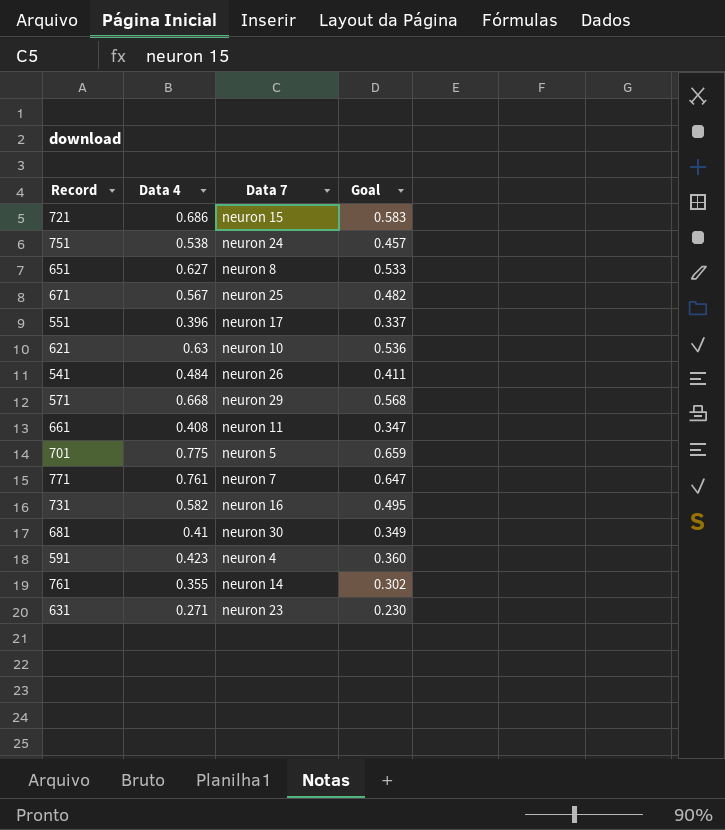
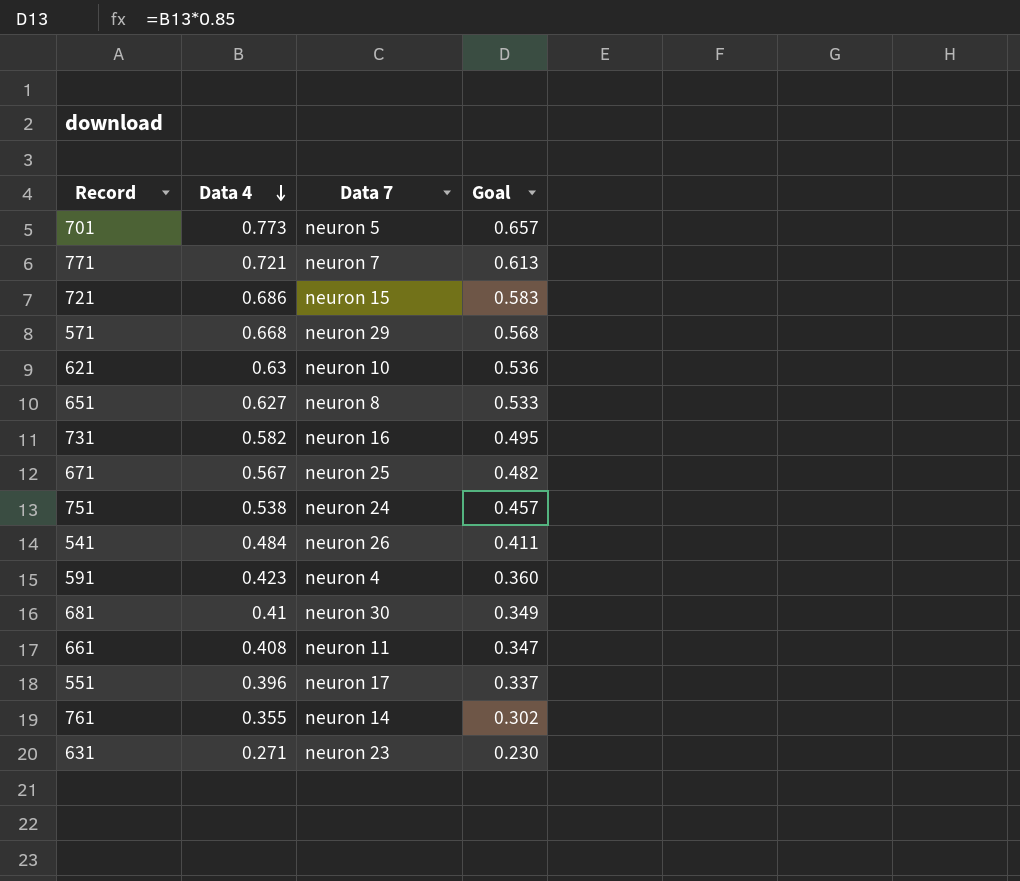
row order: none -> Data 4 descending
701 | Data 4: 0.775 -> 0.773
701 | Goal: 0.659 -> 0.657
771 | Data 4: 0.761 -> 0.721
771 | Goal: 0.647 -> 0.613

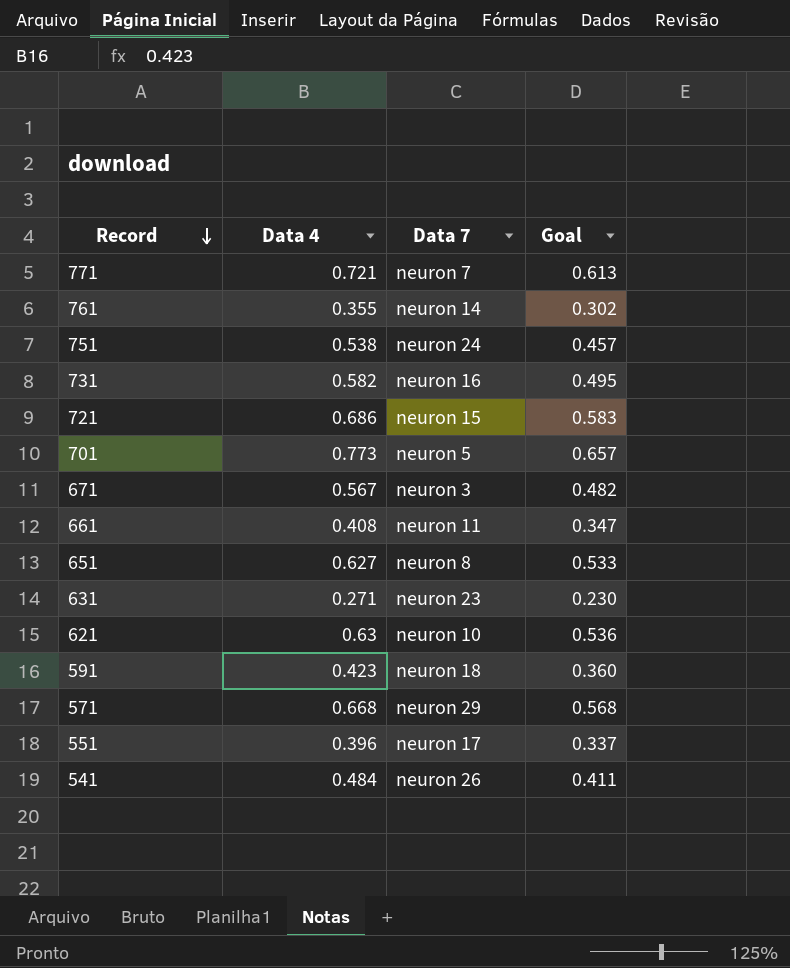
row order: Data 4 descending -> Record descending
row 681: 0.41 | neuron 30 | 0.349 -> none
671 | Data 7: neuron 25 -> neuron 3
591 | Data 7: neuron 4 -> neuron 18

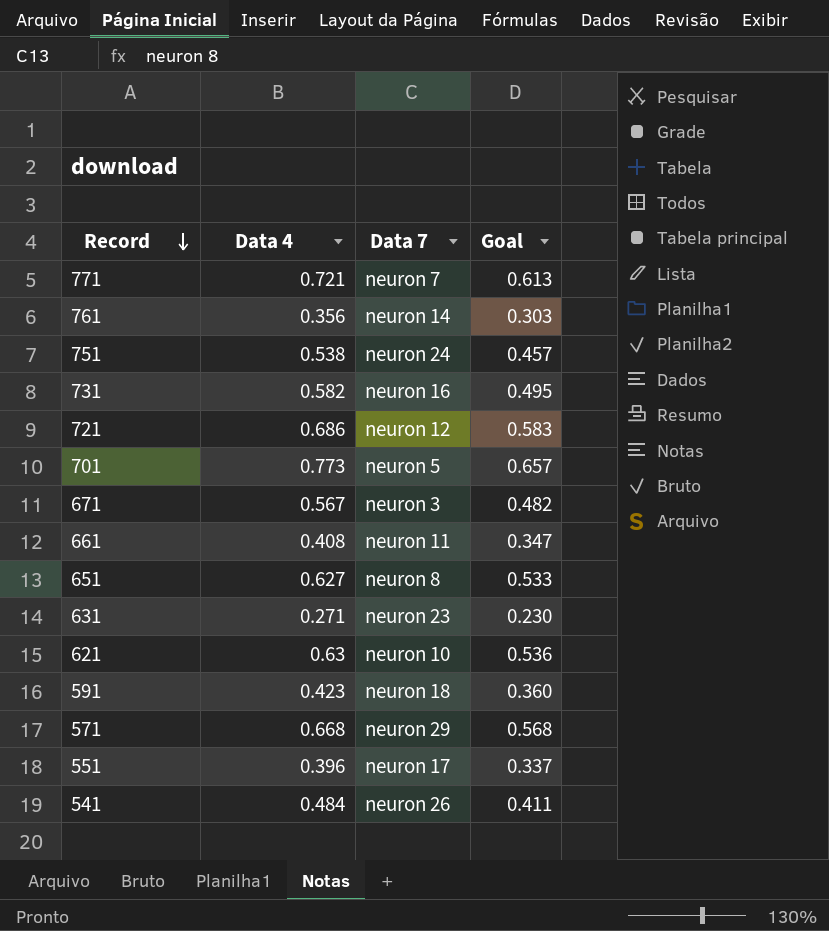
761 | Data 4: 0.355 -> 0.356
761 | Goal: 0.302 -> 0.303
721 | Data 7: neuron 15 -> neuron 12

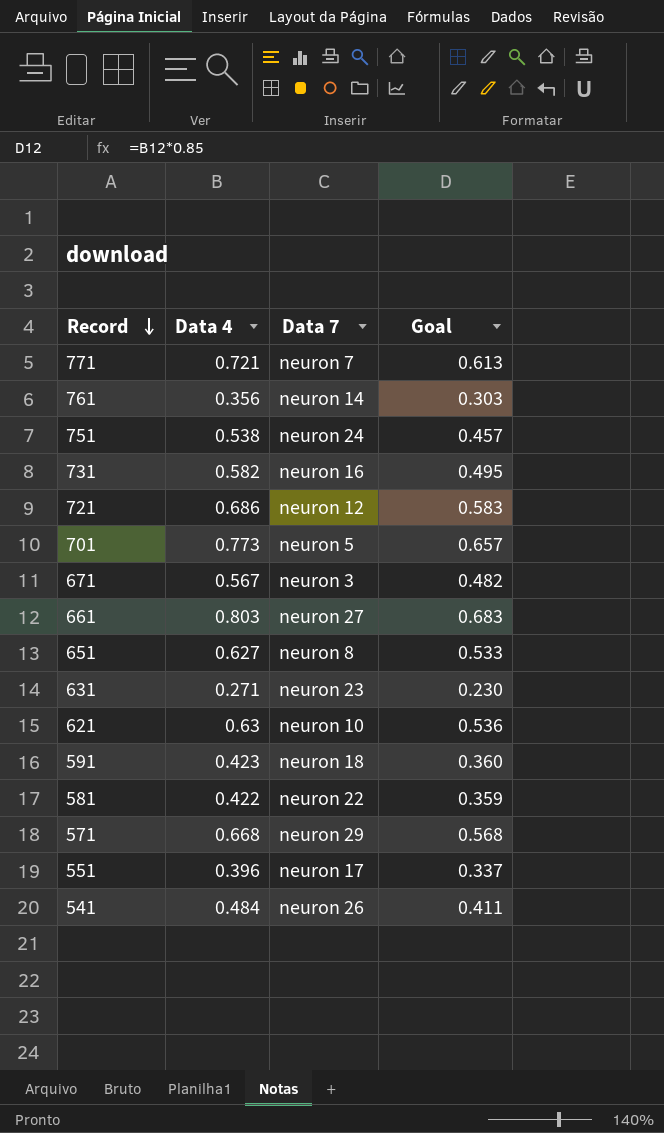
661 | Data 4: 0.408 -> 0.803
661 | Data 7: neuron 11 -> neuron 27
661 | Goal: 0.347 -> 0.683
row 581: none -> 0.422 | neuron 22 | 0.359

